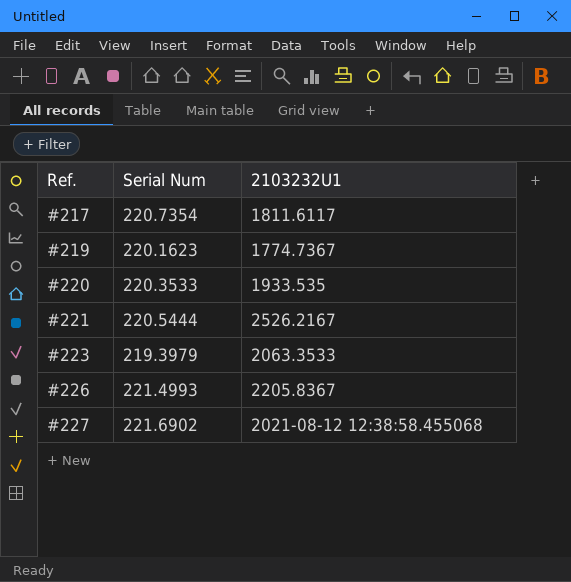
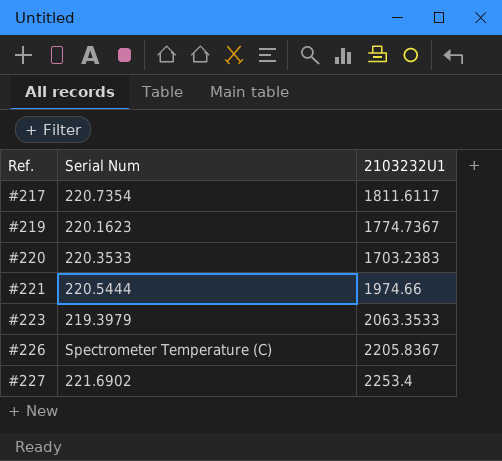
#220 | 2103232U1: 1933.535 -> 1703.2383
#221 | 2103232U1: 2526.2167 -> 1974.66
#226 | Serial Num: 221.4993 -> Spectrometer Temperature (C)
#227 | 2103232U1: 2021-08-12 12:38:58.455068 -> 2253.4

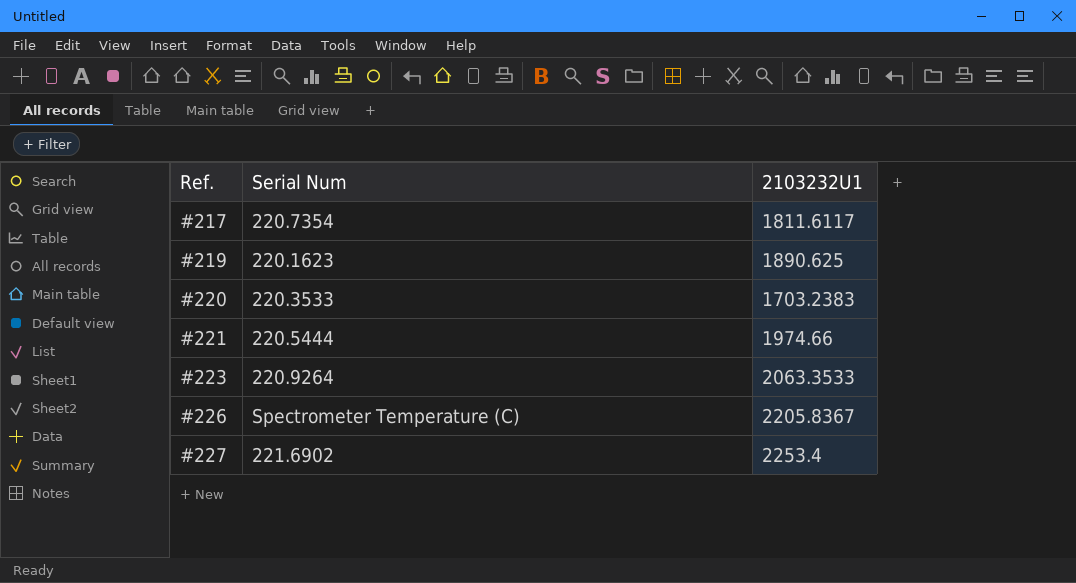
#219 | 2103232U1: 1774.7367 -> 1890.625
#223 | Serial Num: 219.3979 -> 220.9264

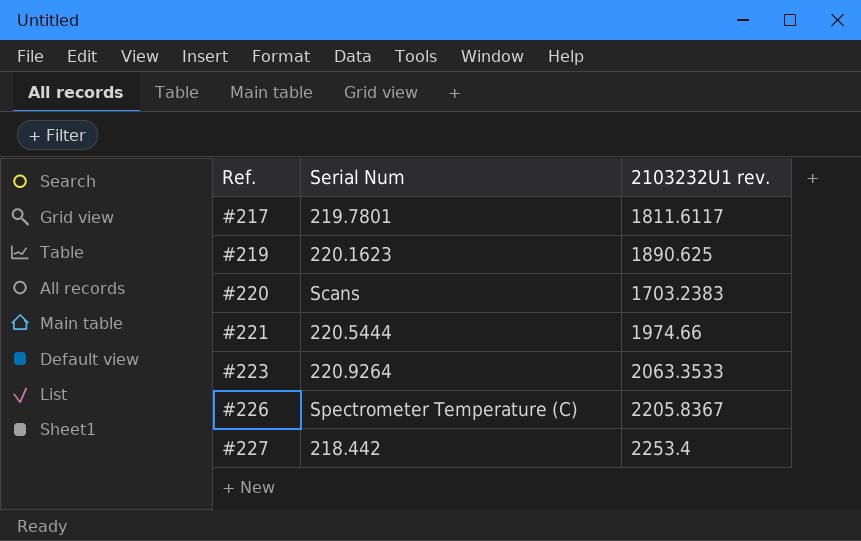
column name: 2103232U1 -> 2103232U1 rev.
#217 | Serial Num: 220.7354 -> 219.7801
#220 | Serial Num: 220.3533 -> Scans
#227 | Serial Num: 221.6902 -> 218.442

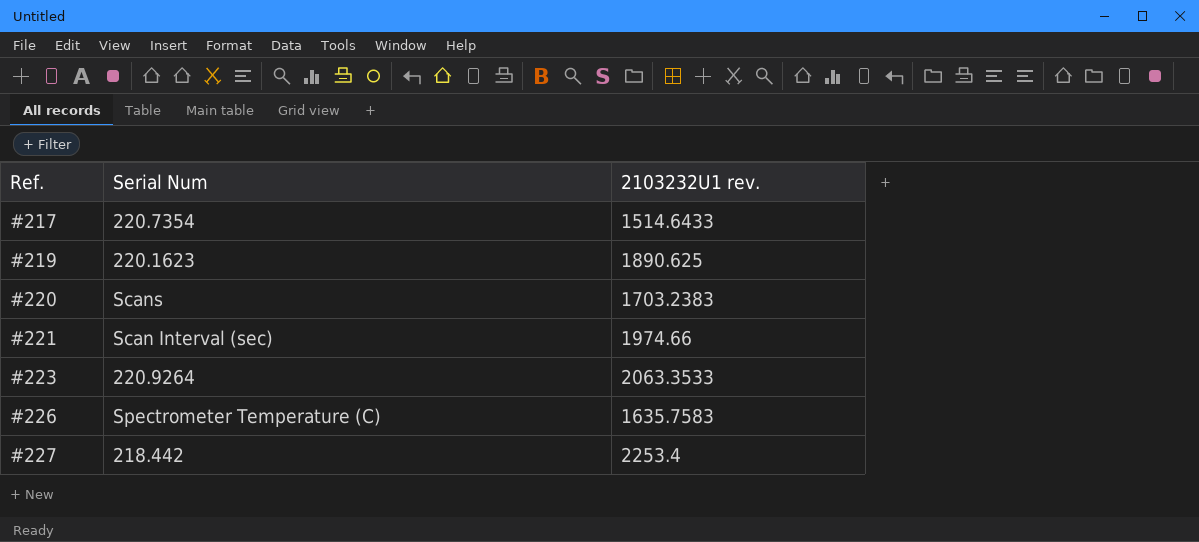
#217 | Serial Num: 219.7801 -> 220.7354
#217 | 2103232U1 rev.: 1811.6117 -> 1514.6433
#221 | Serial Num: 220.5444 -> Scan Interval (sec)
#226 | 2103232U1 rev.: 2205.8367 -> 1635.7583

